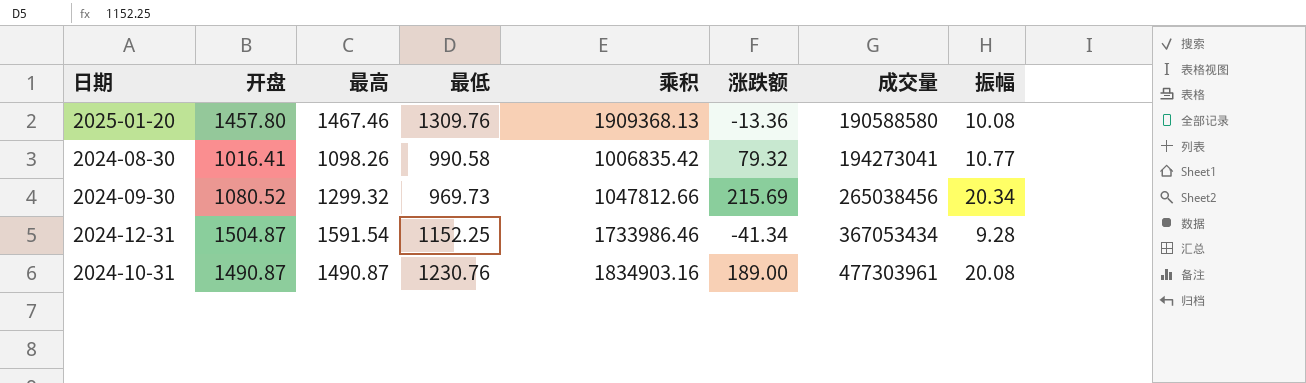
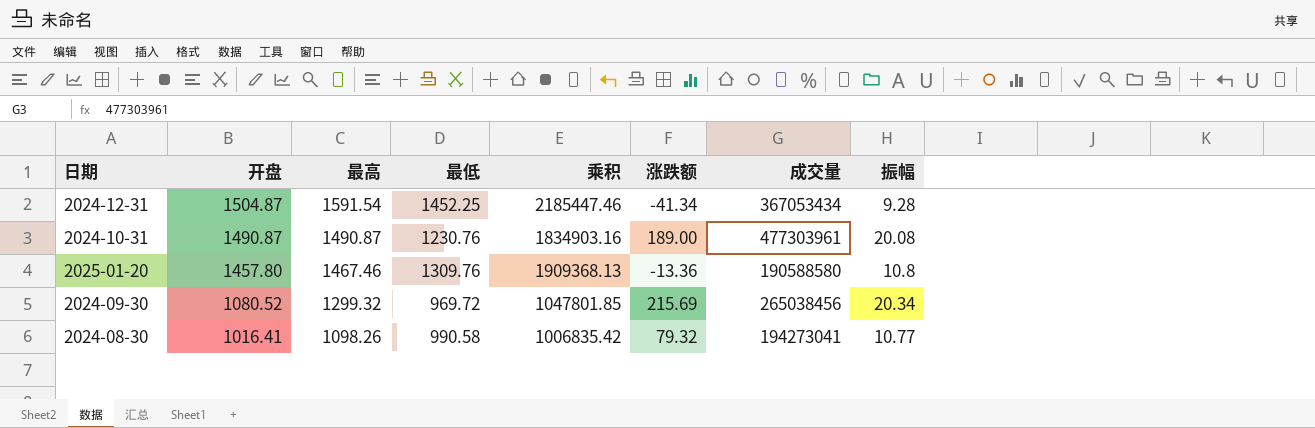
row order: 成交量 ascending -> 开盘 descending
2024-12-31 | 最低: 1152.25 -> 1452.25
2024-12-31 | 乘积: 1733986.46 -> 2185447.46
2025-01-20 | 振幅: 10.08 -> 10.8
2024-09-30 | 最低: 969.73 -> 969.72
2024-09-30 | 乘积: 1047812.66 -> 1047801.85

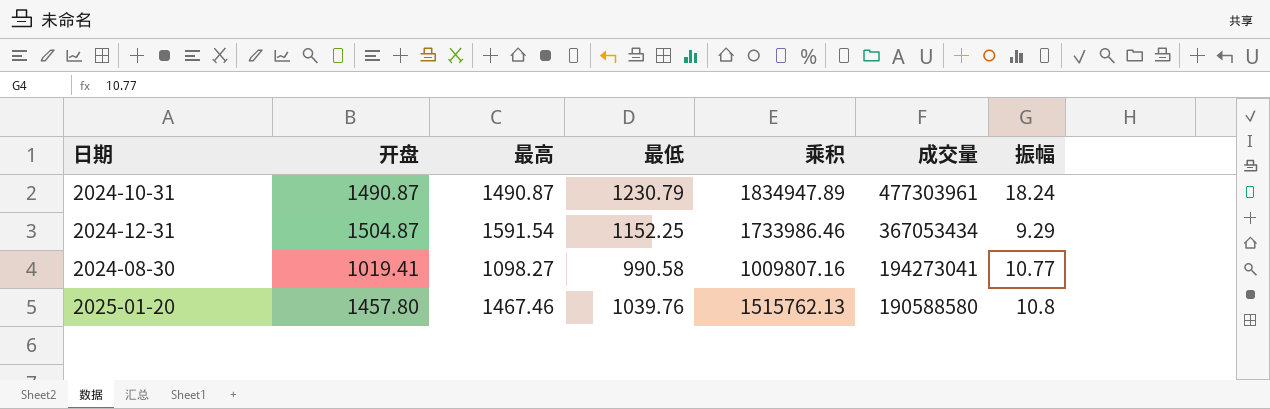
row order: 开盘 descending -> 成交量 descending
column 涨跌额 | position: 6 -> none
row 2024-09-30: 1080.52 | 1299.32 | 969.72 | 1047801.85 | 215.69 | 265038456 | 20.34 -> none
2024-10-31 | 最低: 1230.76 -> 1230.79
2024-10-31 | 乘积: 1834903.16 -> 1834947.89
2024-10-31 | 振幅: 20.08 -> 18.24
2024-12-31 | 最低: 1452.25 -> 1152.25
2024-12-31 | 乘积: 2185447.46 -> 1733986.46
2024-12-31 | 振幅: 9.28 -> 9.29
2024-08-30 | 开盘: 1016.41 -> 1019.41
2024-08-30 | 最高: 1098.26 -> 1098.27
2024-08-30 | 乘积: 1006835.42 -> 1009807.16
2025-01-20 | 最低: 1309.76 -> 1039.76
2025-01-20 | 乘积: 1909368.13 -> 1515762.13

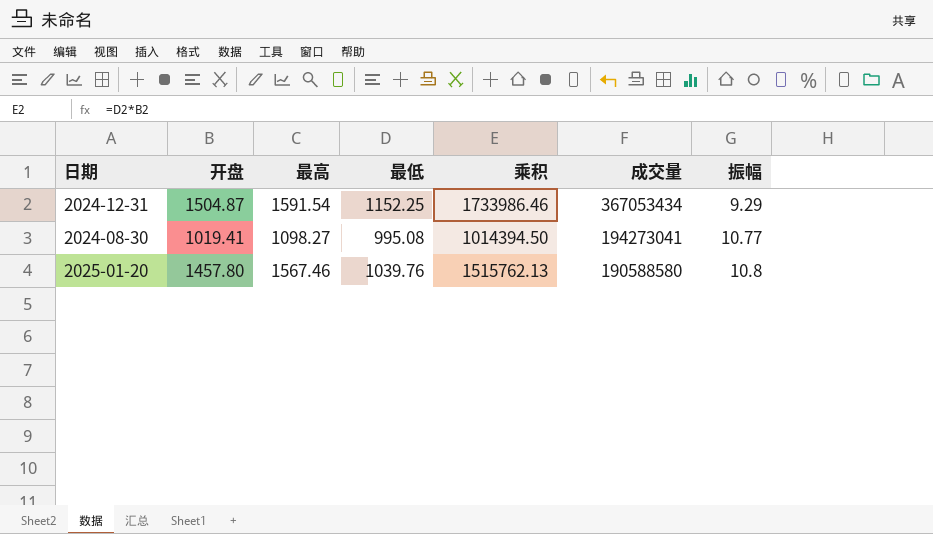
row 2024-10-31: 1490.87 | 1490.87 | 1230.79 | 1834947.89 | 477303961 | 18.24 -> none
2024-08-30 | 最低: 990.58 -> 995.08
2024-08-30 | 乘积: 1009807.16 -> 1014394.50
2025-01-20 | 最高: 1467.46 -> 1567.46

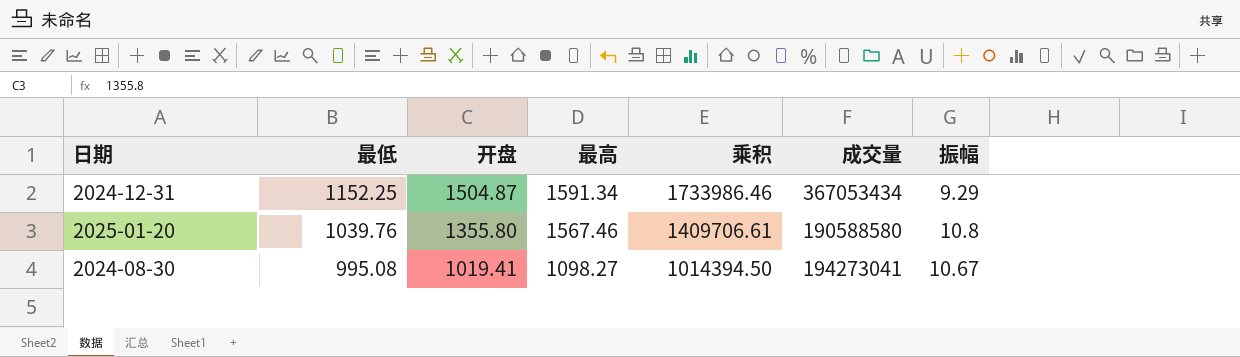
row order: 成交量 descending -> 最低 descending
column 最低 | position: 4 -> 2
2024-12-31 | 最高: 1591.54 -> 1591.34
2025-01-20 | 开盘: 1457.80 -> 1355.80
2025-01-20 | 乘积: 1515762.13 -> 1409706.61
2024-08-30 | 振幅: 10.77 -> 10.67

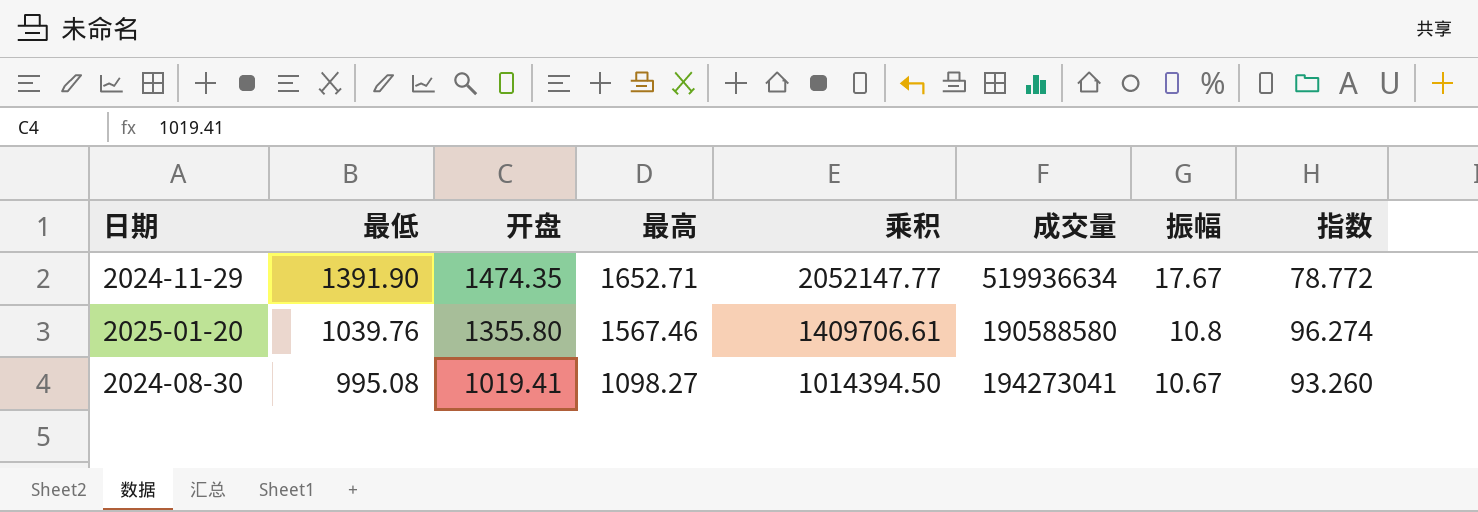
column 指数 | formula: none -> [最低] / [振幅]
row 2024-12-31: 1152.25 | 1504.87 | 1591.34 | 1733986.46 | 367053434 | 9.29 -> none
row 2024-11-29: none -> 1391.90 | 1474.35 | 1652.71 | 2052147.77 | 519936634 | 17.67 | 78.772

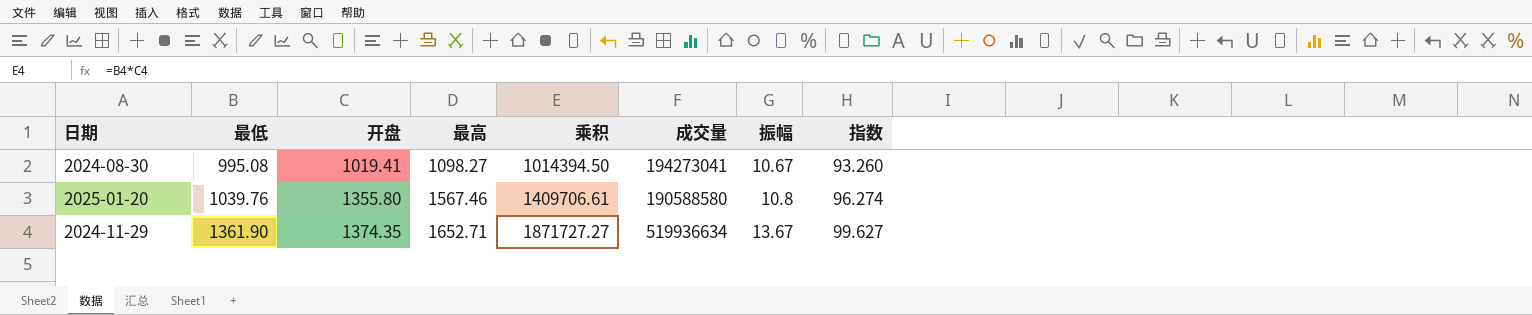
row order: 最低 descending -> 最低 ascending
2024-11-29 | 最低: 1391.90 -> 1361.90
2024-11-29 | 开盘: 1474.35 -> 1374.35
2024-11-29 | 乘积: 2052147.77 -> 1871727.27
2024-11-29 | 振幅: 17.67 -> 13.67
2024-11-29 | 指数: 78.772 -> 99.627

